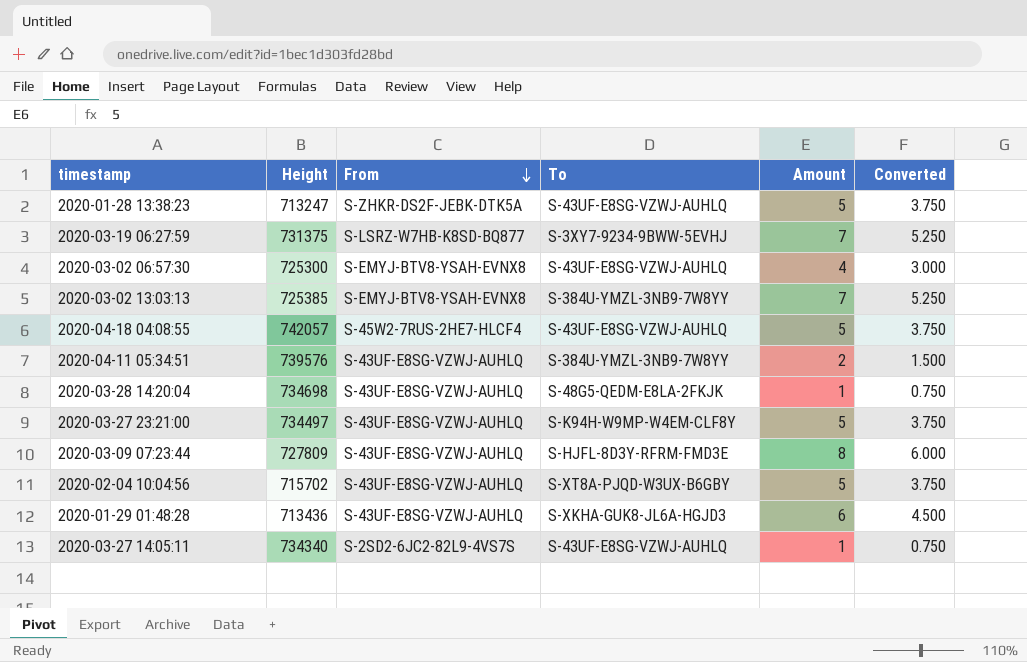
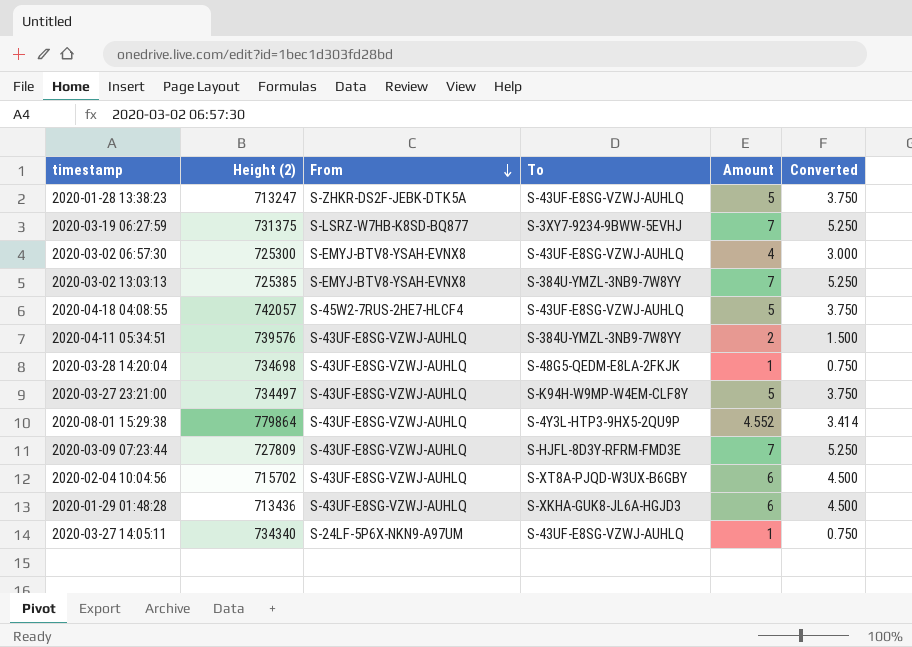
column name: Height -> Height (2)
row 2020-08-01 15:29:38: none -> 779864 | S-43UF-E8SG-VZWJ-AUHLQ | S-4Y3L-HTP3-9HX5-2QU9P | 4.552 | 3.414
2020-03-09 07:23:44 | Amount: 8 -> 7
2020-03-09 07:23:44 | Converted: 6.000 -> 5.250
2020-02-04 10:04:56 | Amount: 5 -> 6
2020-02-04 10:04:56 | Converted: 3.750 -> 4.500
2020-03-27 14:05:11 | From: S-2SD2-6JC2-82L9-4VS7S -> S-24LF-5P6X-NKN9-A97UM

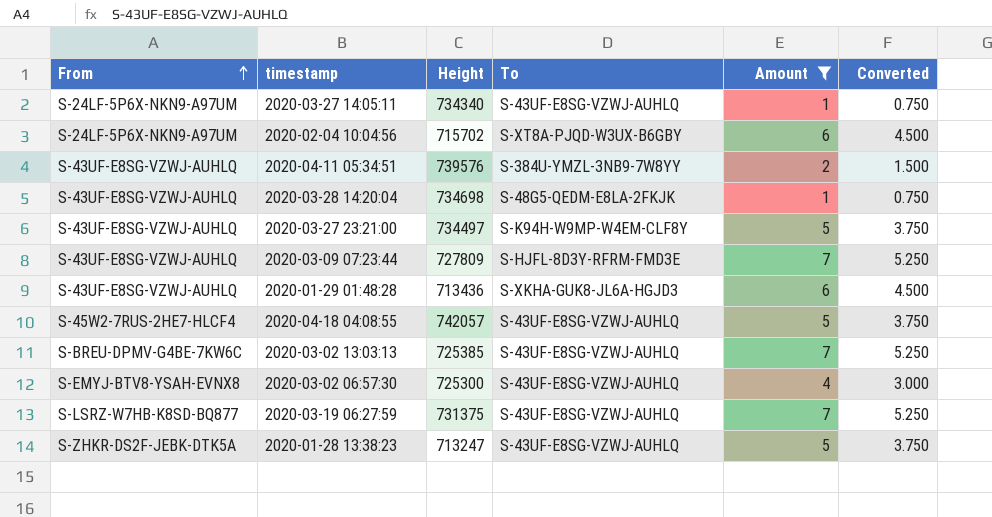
filter: none -> Amount != 4.552
row order: From descending -> From ascending
column From | position: 3 -> 1
column name: Height (2) -> Height
2020-02-04 10:04:56 | From: S-43UF-E8SG-VZWJ-AUHLQ -> S-24LF-5P6X-NKN9-A97UM
2020-03-02 13:03:13 | From: S-EMYJ-BTV8-YSAH-EVNX8 -> S-BREU-DPMV-G4BE-7KW6C
2020-03-02 13:03:13 | To: S-384U-YMZL-3NB9-7W8YY -> S-43UF-E8SG-VZWJ-AUHLQ
2020-03-19 06:27:59 | To: S-3XY7-9234-9BWW-5EVHJ -> S-43UF-E8SG-VZWJ-AUHLQ

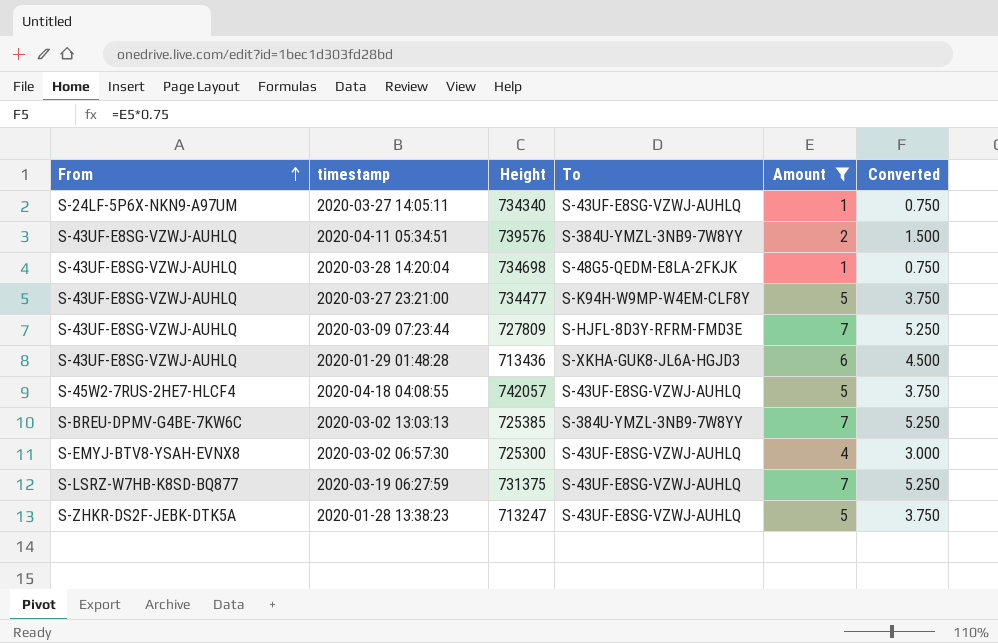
row 2020-02-04 10:04:56: S-24LF-5P6X-NKN9-A97UM | 715702 | S-XT8A-PJQD-W3UX-B6GBY | 6 | 4.500 -> none
2020-03-27 23:21:00 | Height: 734497 -> 734477
2020-03-02 13:03:13 | To: S-43UF-E8SG-VZWJ-AUHLQ -> S-384U-YMZL-3NB9-7W8YY

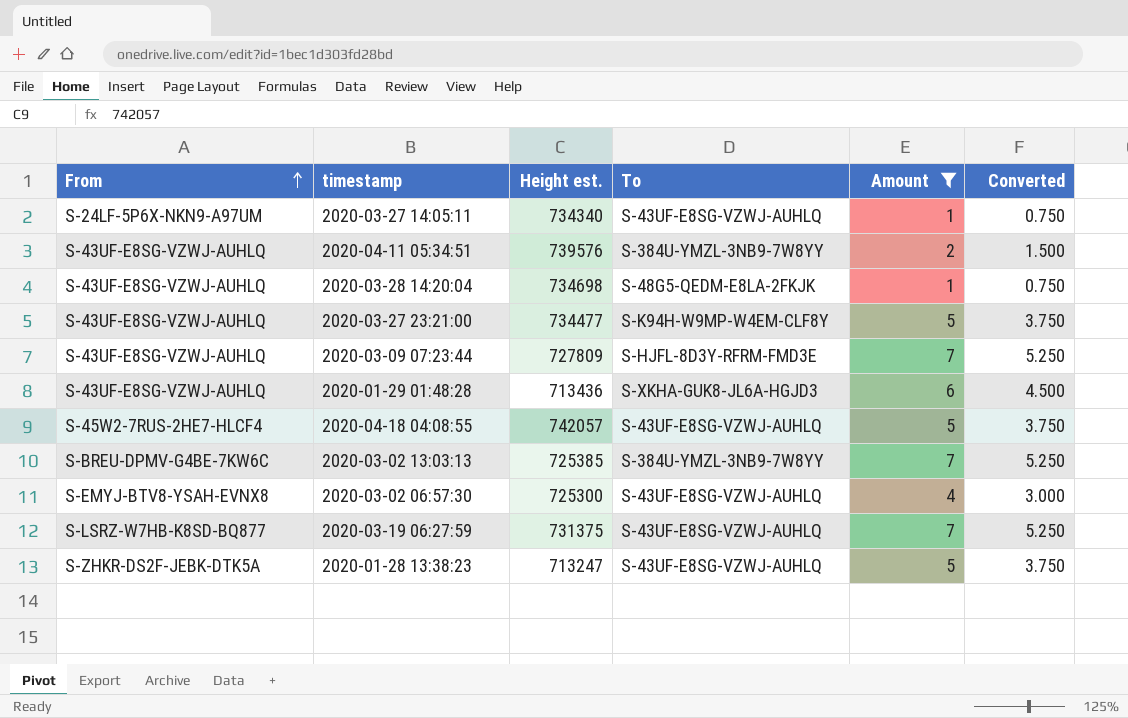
column name: Height -> Height est.

